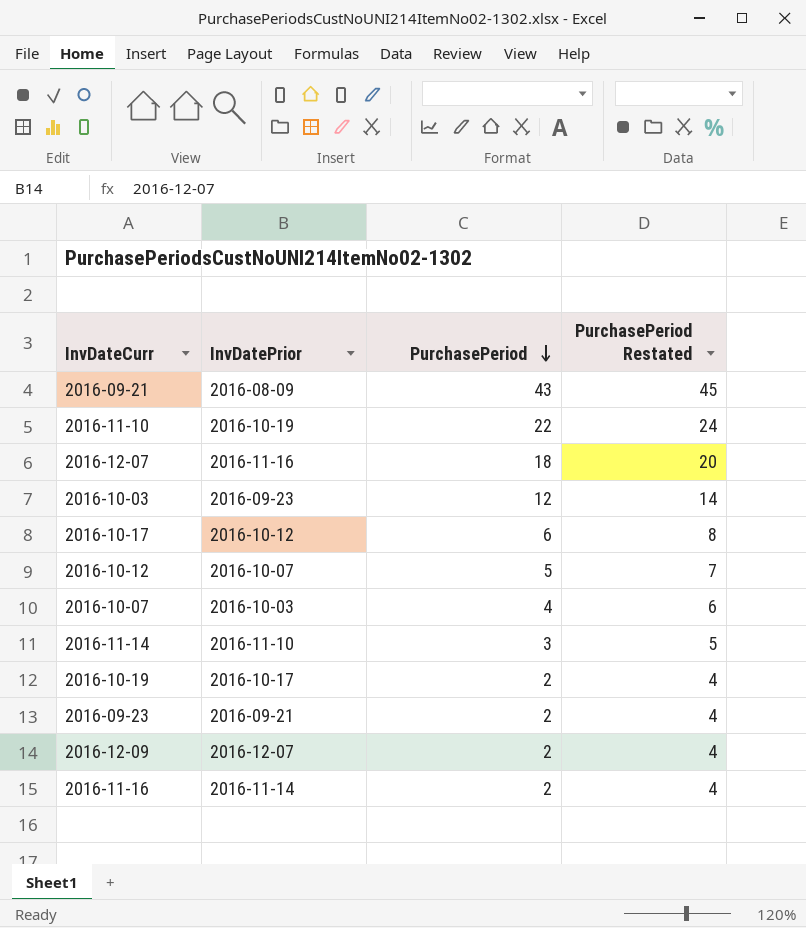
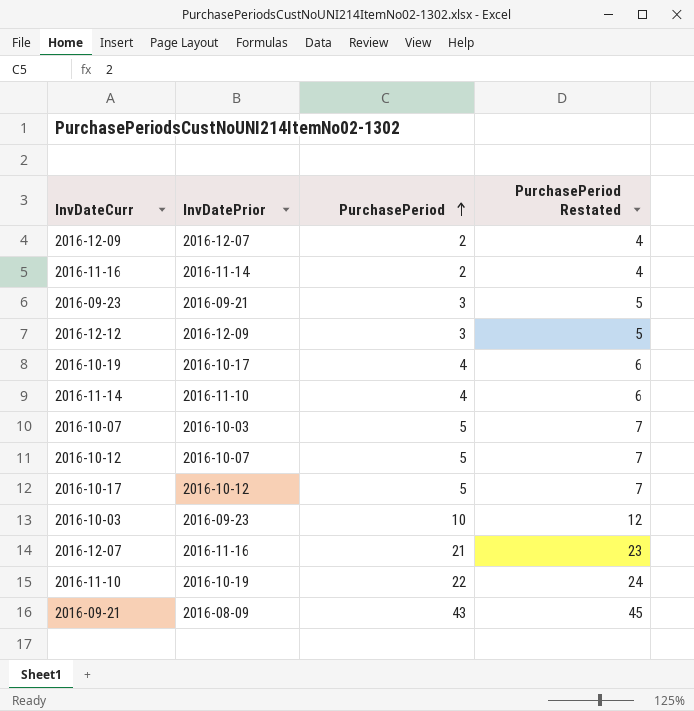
row order: PurchasePeriod descending -> PurchasePeriod ascending
2016-09-23 | PurchasePeriod: 2 -> 3
2016-09-23 | PurchasePeriod Restated: 4 -> 5
row 2016-12-12: none -> 2016-12-09 | 3 | 5
2016-10-19 | PurchasePeriod: 2 -> 4
2016-10-19 | PurchasePeriod Restated: 4 -> 6
2016-11-14 | PurchasePeriod: 3 -> 4
2016-11-14 | PurchasePeriod Restated: 5 -> 6
2016-10-07 | PurchasePeriod: 4 -> 5
2016-10-07 | PurchasePeriod Restated: 6 -> 7
2016-10-17 | PurchasePeriod: 6 -> 5
2016-10-17 | PurchasePeriod Restated: 8 -> 7
2016-10-03 | PurchasePeriod: 12 -> 10
2016-10-03 | PurchasePeriod Restated: 14 -> 12
2016-12-07 | PurchasePeriod: 18 -> 21
2016-12-07 | PurchasePeriod Restated: 20 -> 23

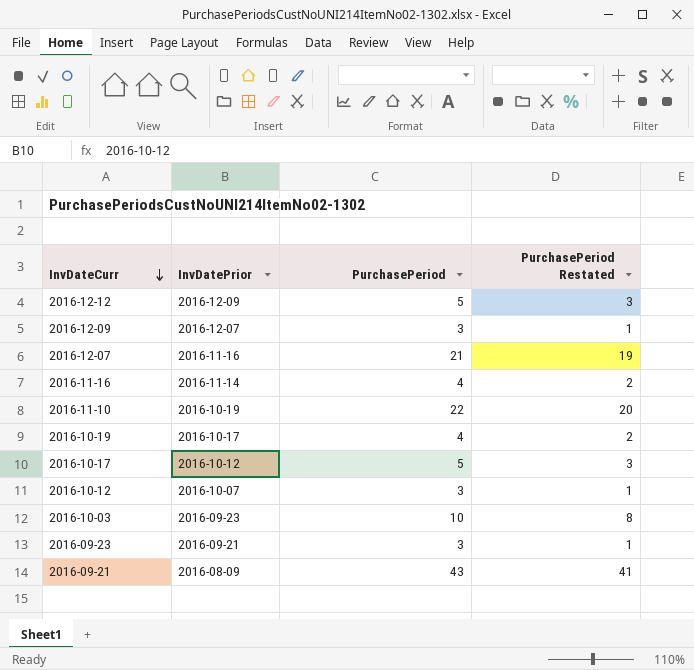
row order: PurchasePeriod ascending -> InvDateCurr descending
column PurchasePeriod Restated | formula: [PurchasePeriod] + 2 -> [PurchasePeriod] - 2
row 2016-11-14: 2016-11-10 | 4 | 6 -> none
row 2016-10-07: 2016-10-03 | 5 | 7 -> none
2016-12-12 | PurchasePeriod: 3 -> 5
2016-12-09 | PurchasePeriod: 2 -> 3
2016-11-16 | PurchasePeriod: 2 -> 4
2016-10-12 | PurchasePeriod: 5 -> 3

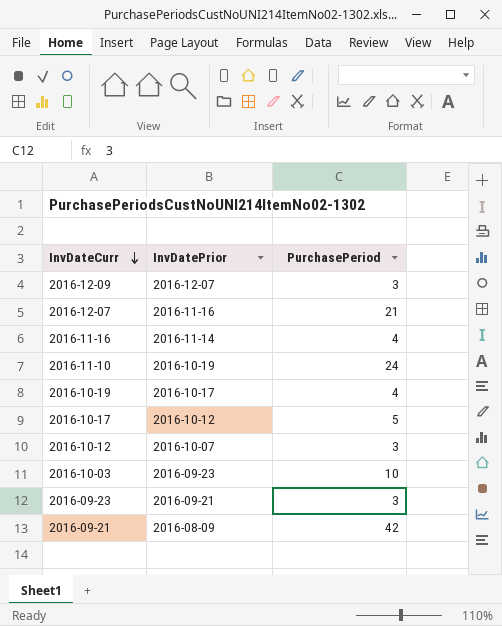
column PurchasePeriod Restated | formula: [PurchasePeriod] - 2 -> none
row 2016-12-12: 2016-12-09 | 5 | 3 -> none
2016-11-10 | PurchasePeriod: 22 -> 24
2016-09-21 | PurchasePeriod: 43 -> 42

